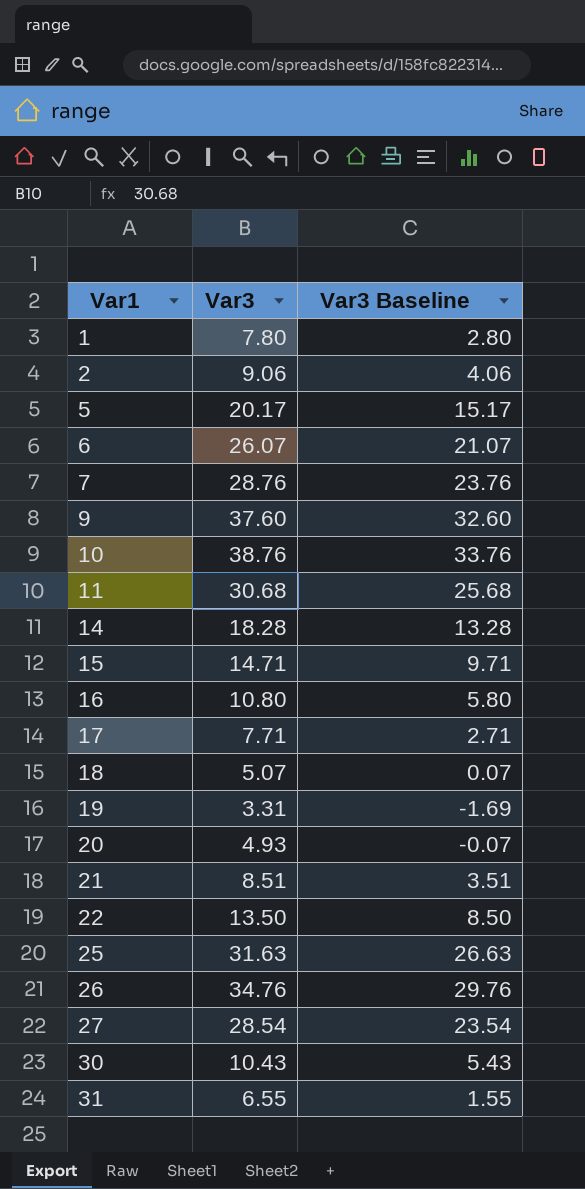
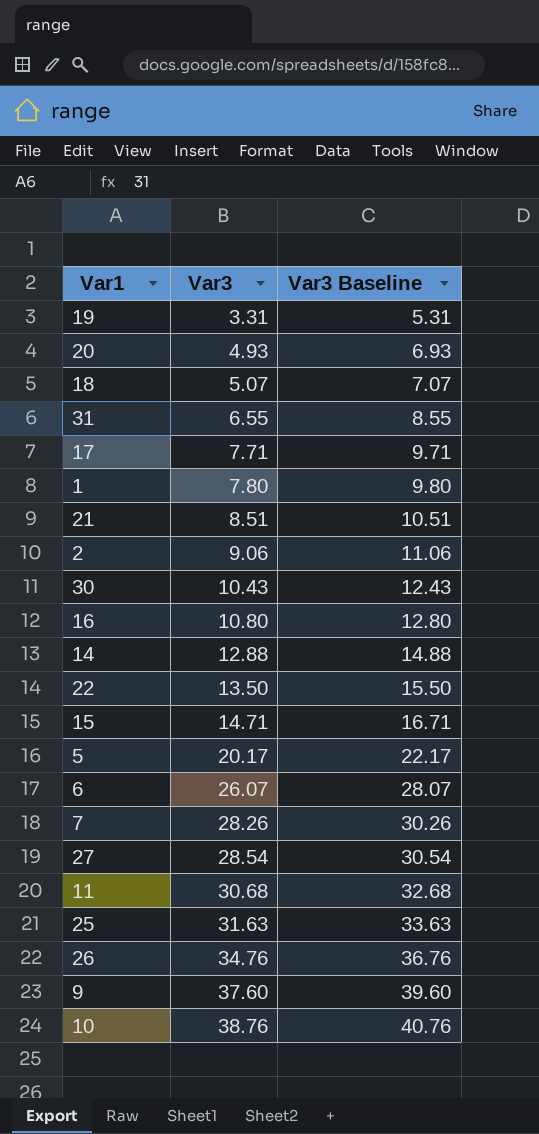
row order: Var1 ascending -> Var3 ascending
column Var3 Baseline | formula: [Var3] - 5 -> [Var3] + 2
14 | Var3: 18.28 -> 12.88
7 | Var3: 28.76 -> 28.26

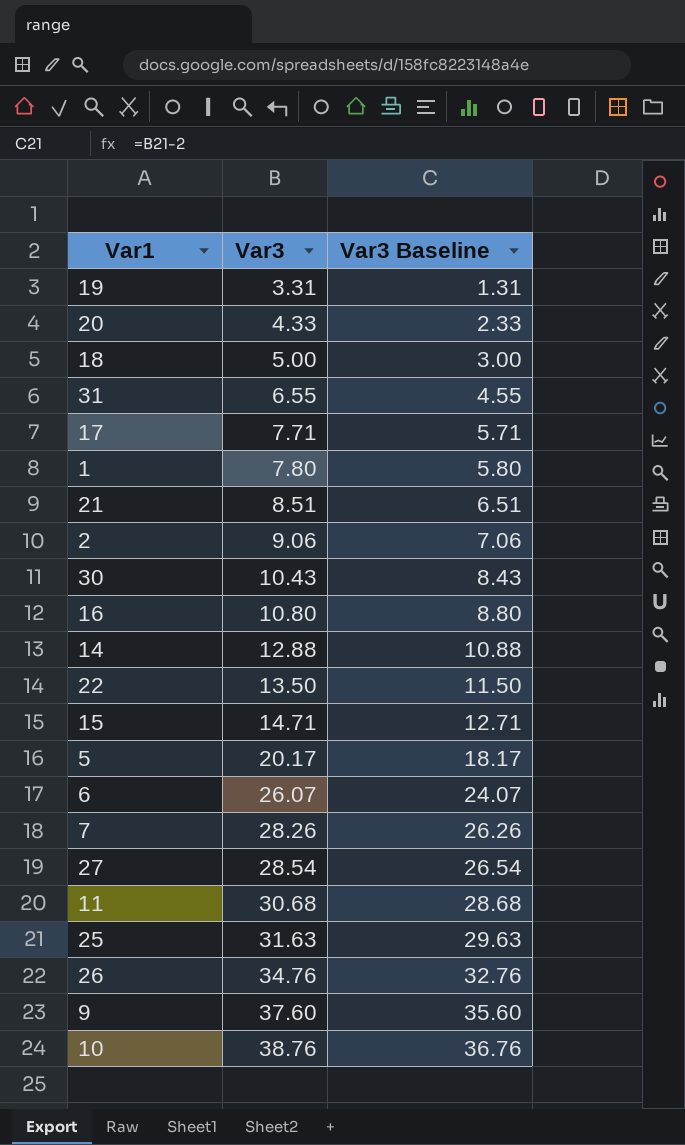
column Var3 Baseline | formula: [Var3] + 2 -> [Var3] - 2
20 | Var3: 4.93 -> 4.33
18 | Var3: 5.07 -> 5.00

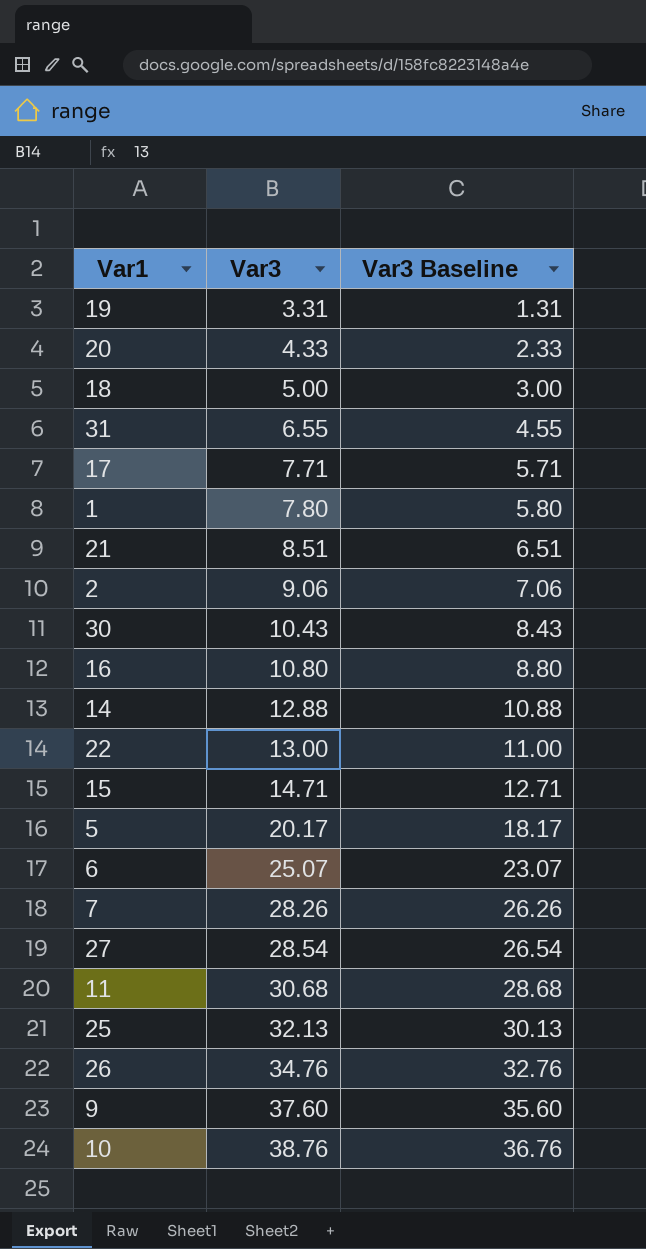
22 | Var3: 13.50 -> 13.00
22 | Var3 Baseline: 11.50 -> 11.00
6 | Var3: 26.07 -> 25.07
6 | Var3 Baseline: 24.07 -> 23.07
25 | Var3: 31.63 -> 32.13
25 | Var3 Baseline: 29.63 -> 30.13

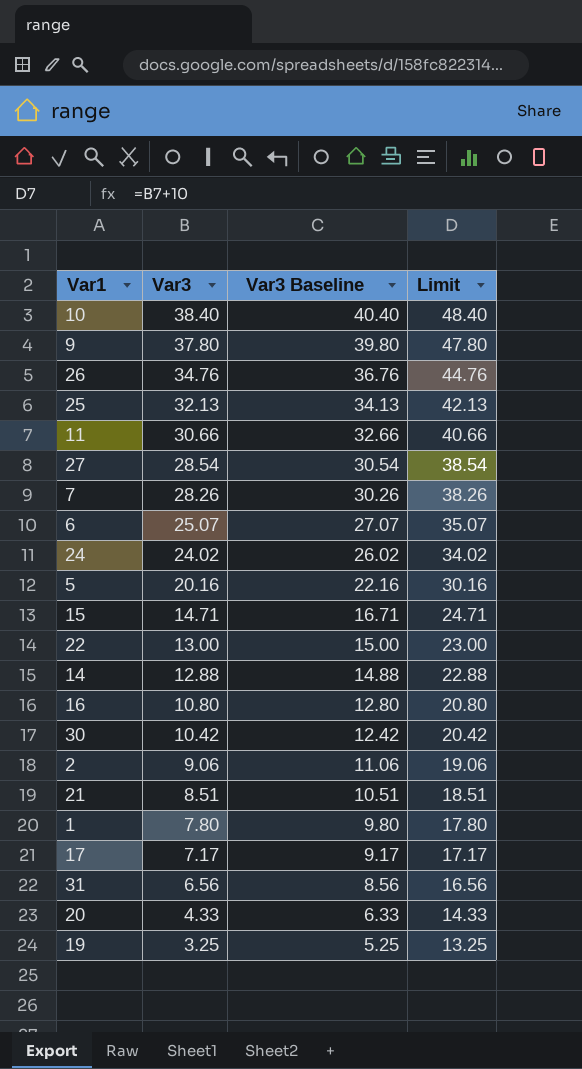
row order: Var3 ascending -> Var3 descending
column Var3 Baseline | formula: [Var3] - 2 -> [Var3] + 2
column Limit | formula: none -> [Var3] + 10
row 18: 5.00 | 3.00 -> none
10 | Var3: 38.76 -> 38.40
9 | Var3: 37.60 -> 37.80
11 | Var3: 30.68 -> 30.66
row 24: none -> 24.02 | 26.02 | 34.02
5 | Var3: 20.17 -> 20.16
30 | Var3: 10.43 -> 10.42
17 | Var3: 7.71 -> 7.17
31 | Var3: 6.55 -> 6.56
19 | Var3: 3.31 -> 3.25

